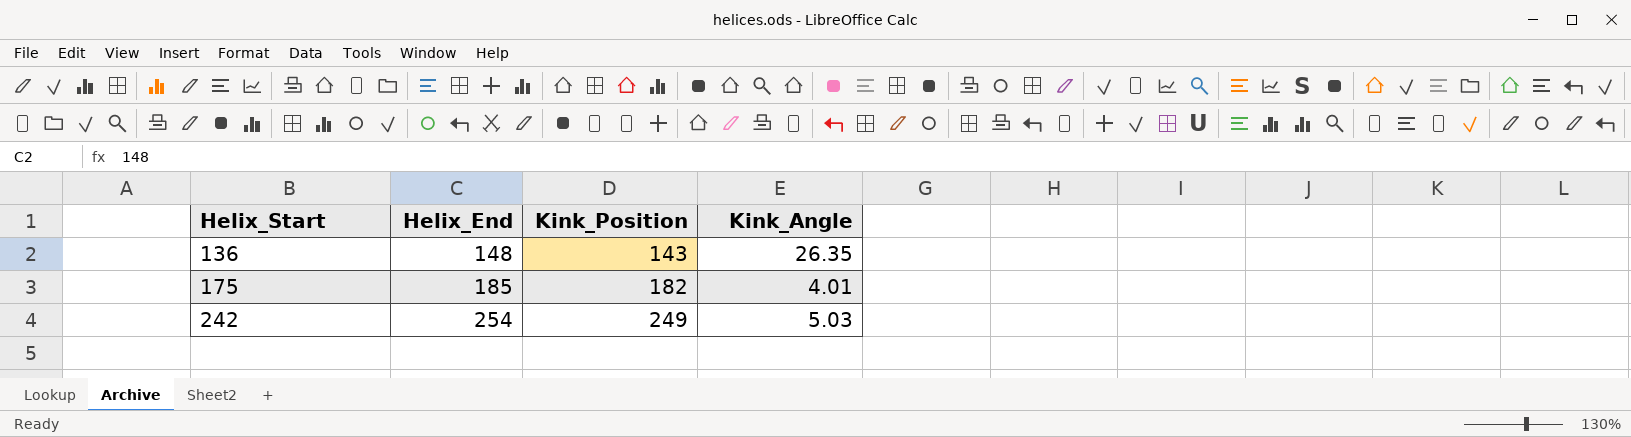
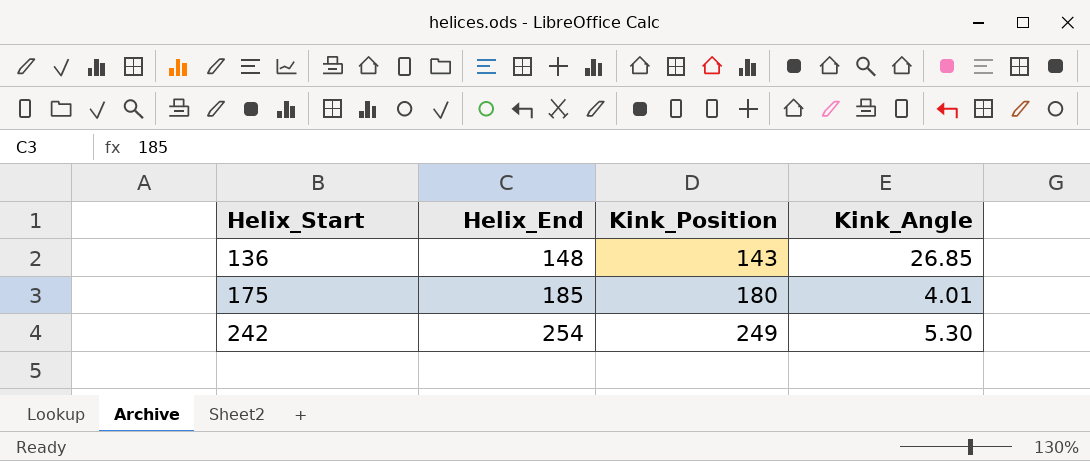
136 | Kink_Angle: 26.35 -> 26.85
175 | Kink_Position: 182 -> 180
242 | Kink_Angle: 5.03 -> 5.30

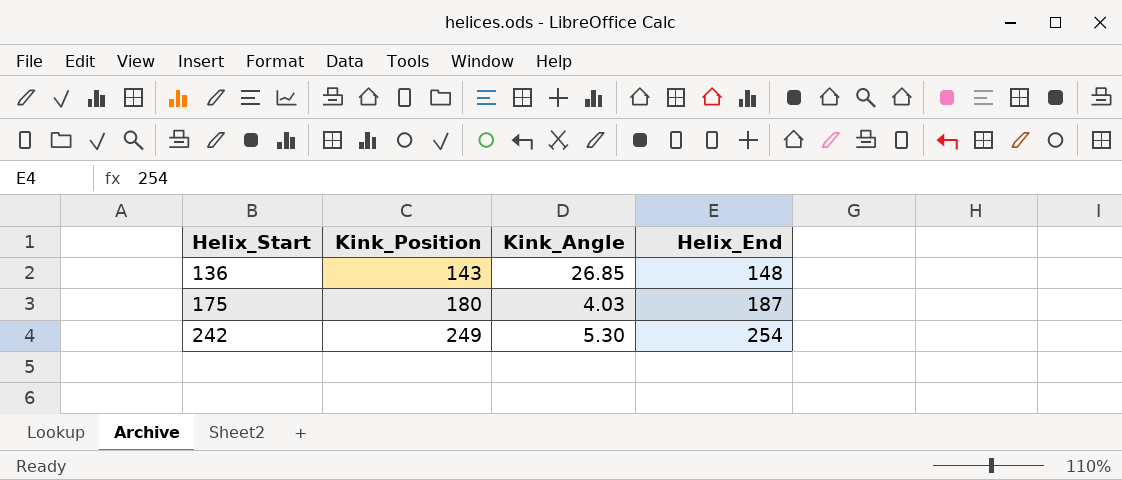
column Helix_End | position: 2 -> 4
175 | Kink_Angle: 4.01 -> 4.03
175 | Helix_End: 185 -> 187

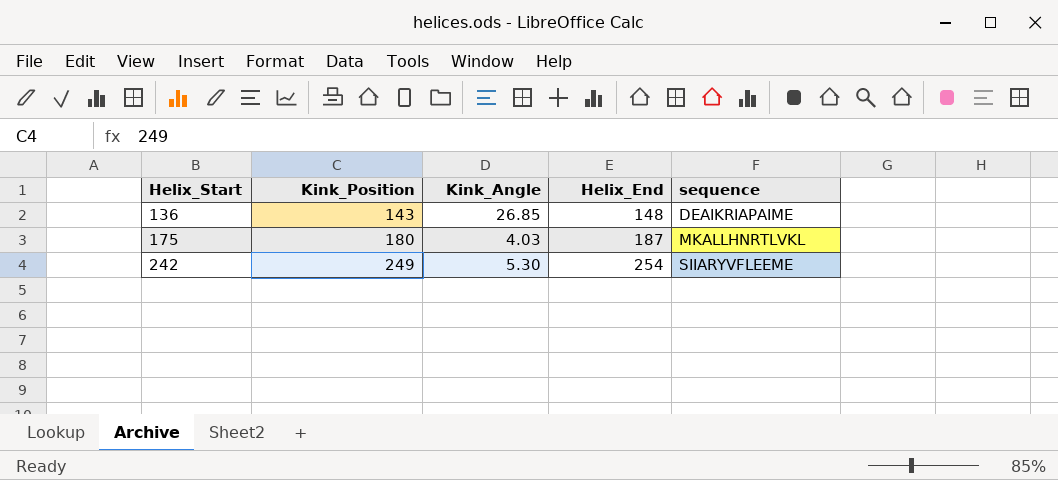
column sequence | position: none -> 5

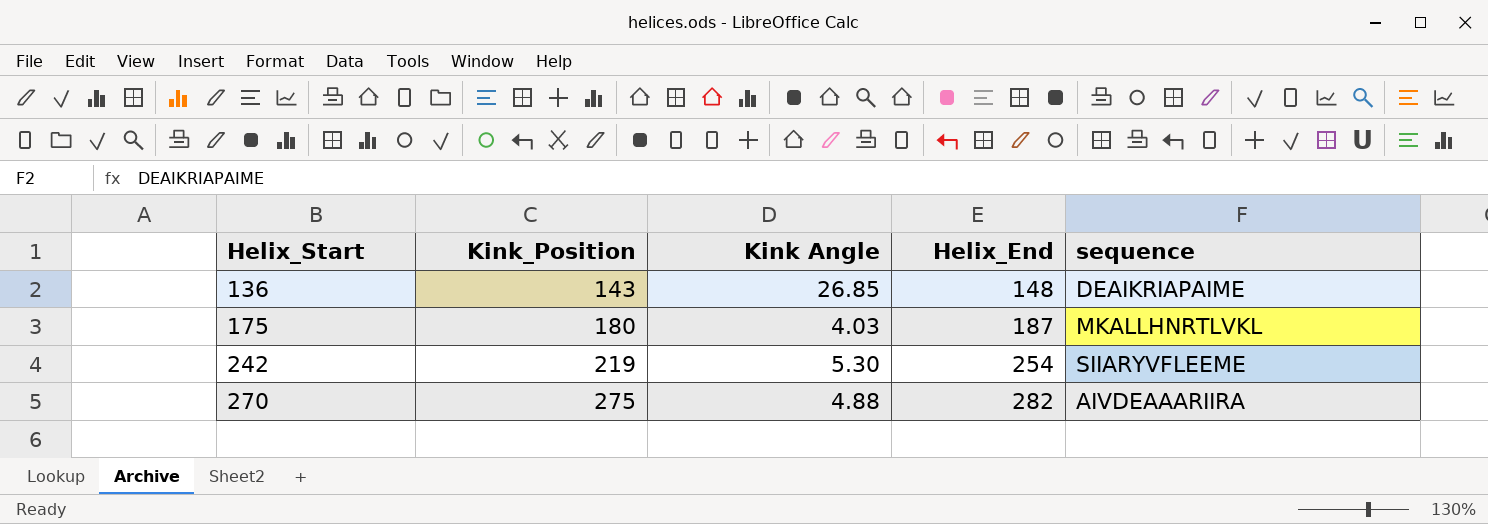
column name: Kink_Angle -> Kink Angle
242 | Kink_Position: 249 -> 219
row 270: none -> 275 | 4.88 | 282 | AIVDEAAARIIRA

